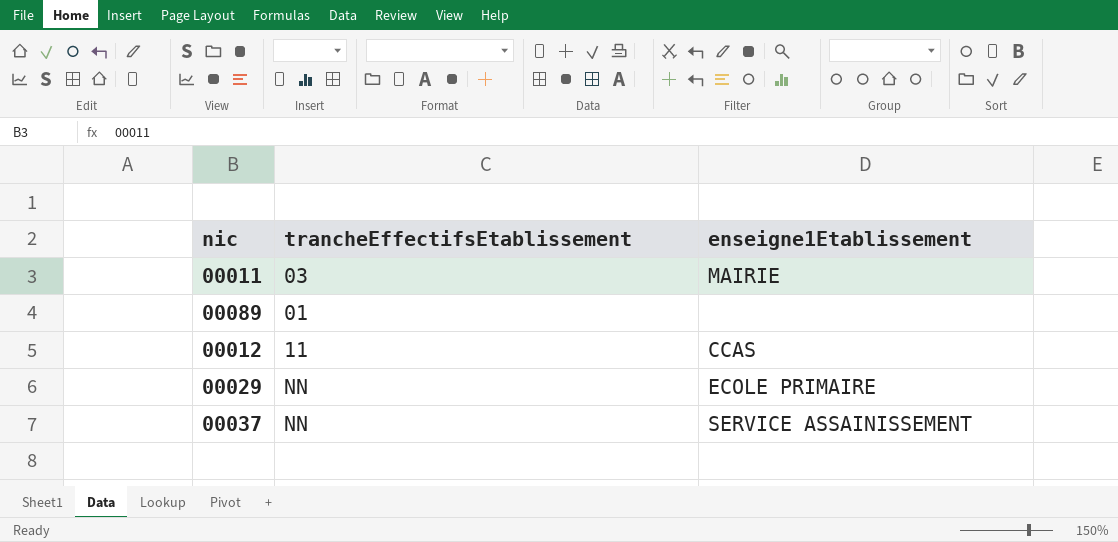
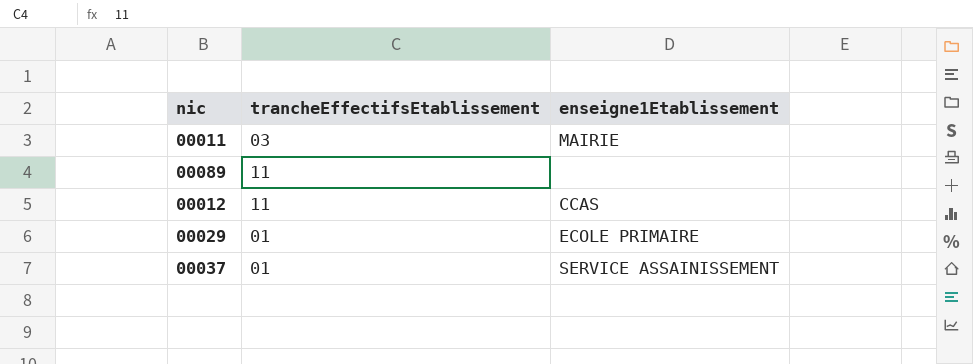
00089 | trancheEffectifsEtablissement: 01 -> 11
00029 | trancheEffectifsEtablissement: NN -> 01
00037 | trancheEffectifsEtablissement: NN -> 01

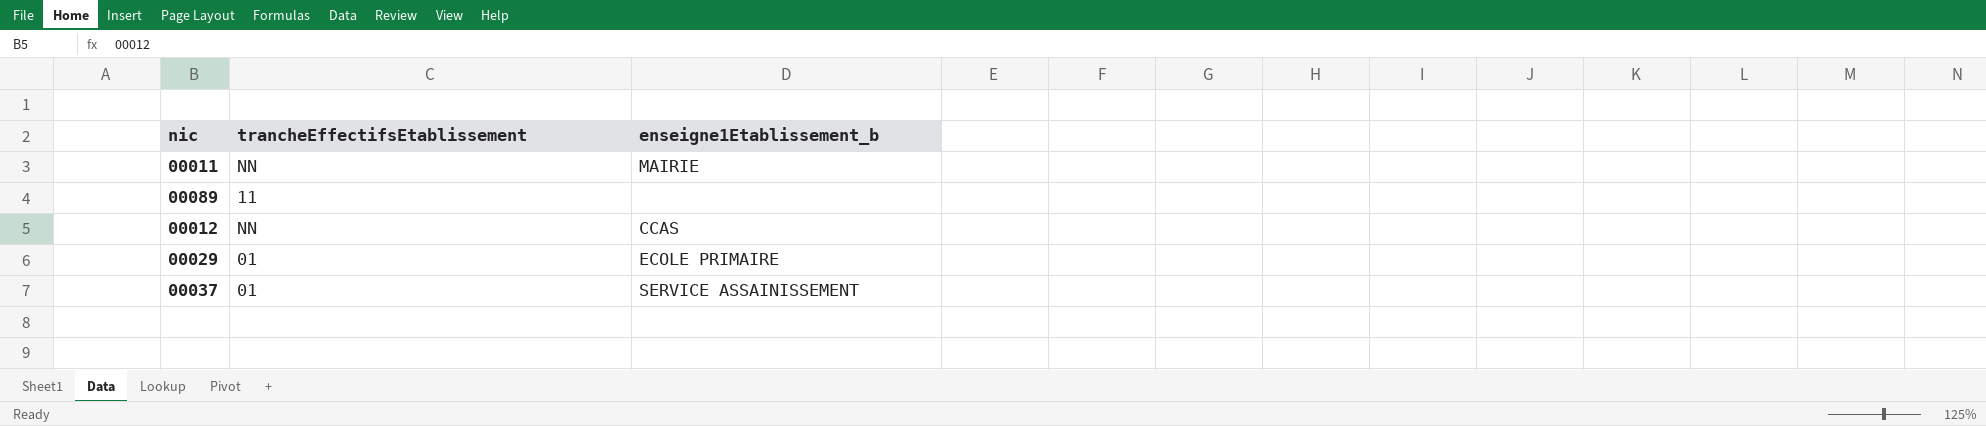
column name: enseigne1Etablissement -> enseigne1Etablissement_b
00011 | trancheEffectifsEtablissement: 03 -> NN
00012 | trancheEffectifsEtablissement: 11 -> NN

